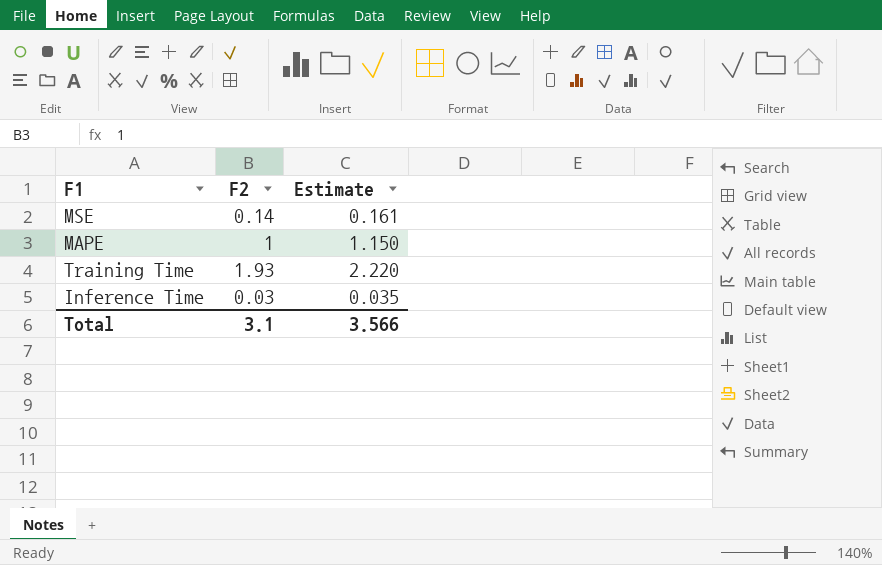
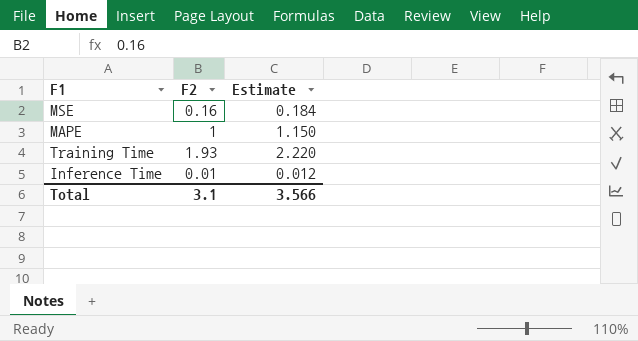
MSE | F2: 0.14 -> 0.16
MSE | Estimate: 0.161 -> 0.184
Inference Time | F2: 0.03 -> 0.01
Inference Time | Estimate: 0.035 -> 0.012

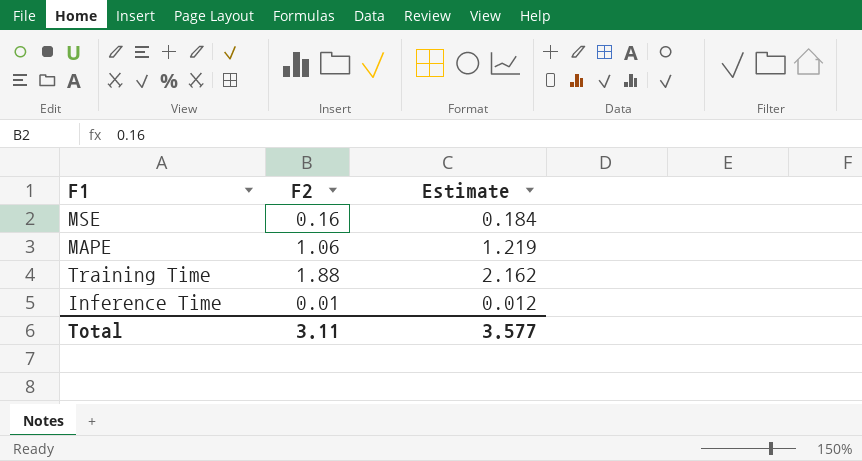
MAPE | F2: 1 -> 1.06
MAPE | Estimate: 1.150 -> 1.219
Training Time | F2: 1.93 -> 1.88
Training Time | Estimate: 2.220 -> 2.162
Total | F2: 3.1 -> 3.11
Total | Estimate: 3.566 -> 3.577

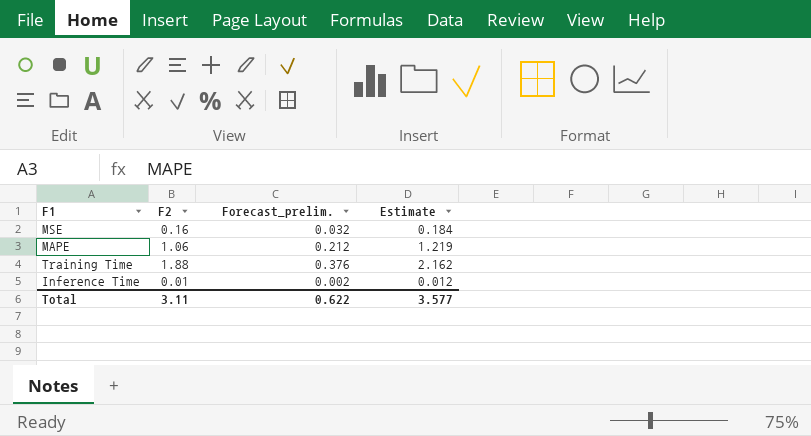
column Forecast_prelim. | formula: none -> [F2] * 0.2

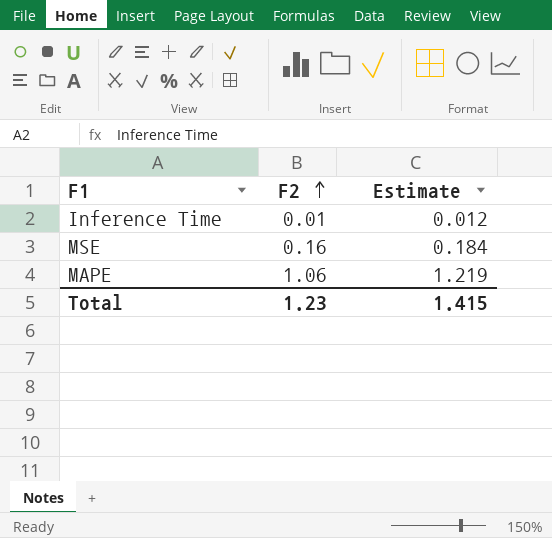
row order: none -> F2 ascending
column Forecast_prelim. | formula: [F2] * 0.2 -> none
row Training Time: 1.88 | 0.376 | 2.162 -> none
Total | F2: 3.11 -> 1.23
Total | Estimate: 3.577 -> 1.415

